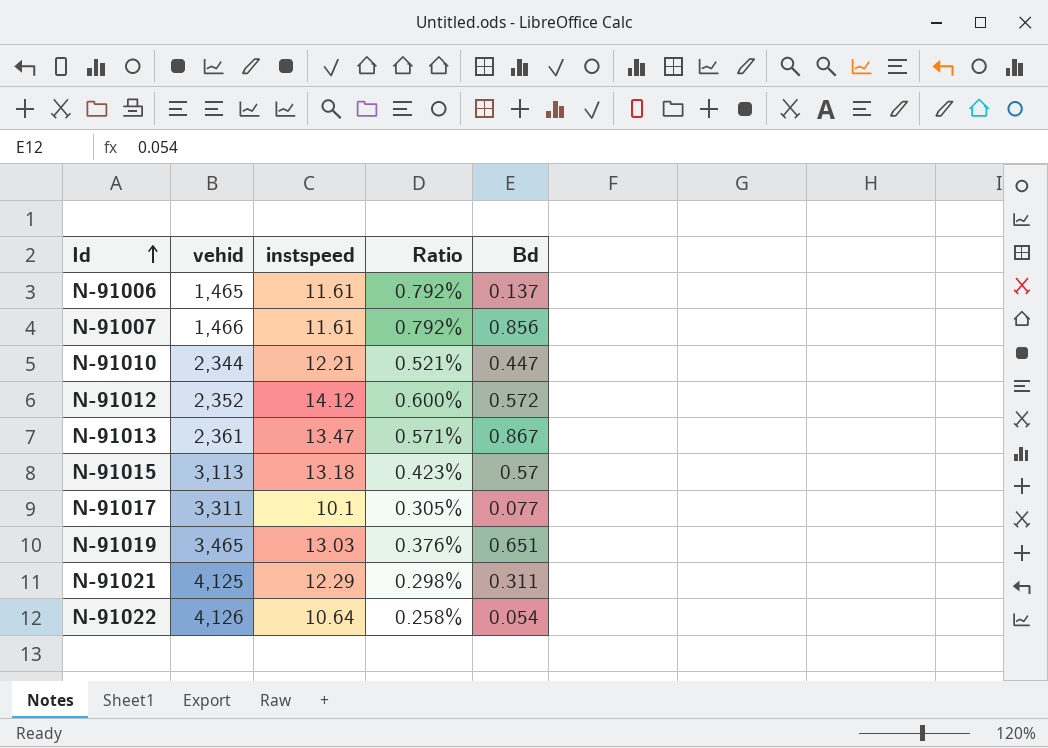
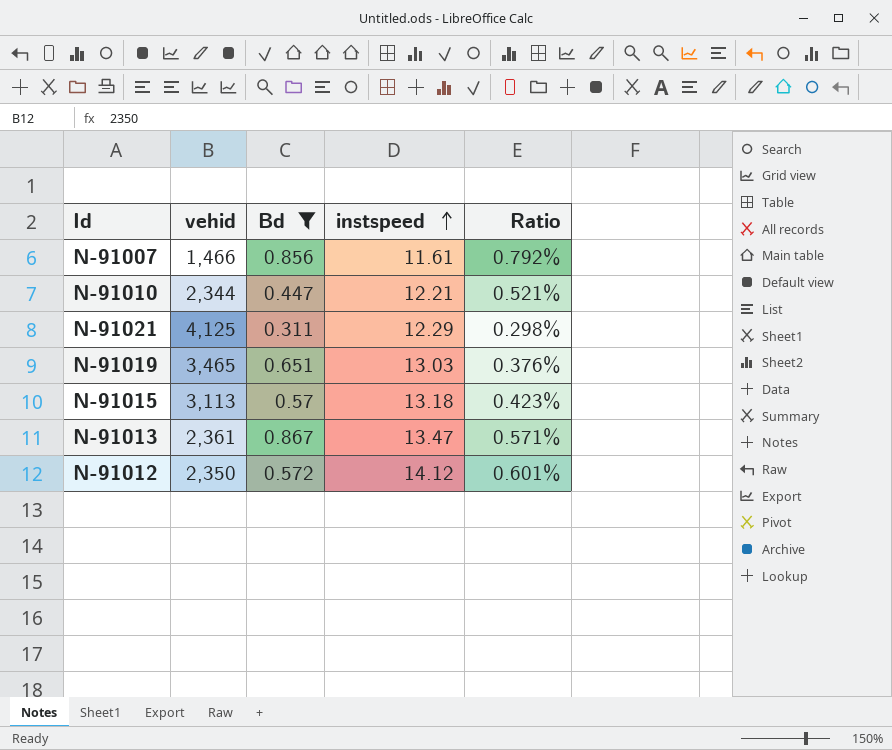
filter: none -> Bd >= 0.311
row order: Id ascending -> instspeed ascending
column Bd | position: 5 -> 3
N-91012 | vehid: 2,352 -> 2,350
N-91012 | Ratio: 0.600% -> 0.601%

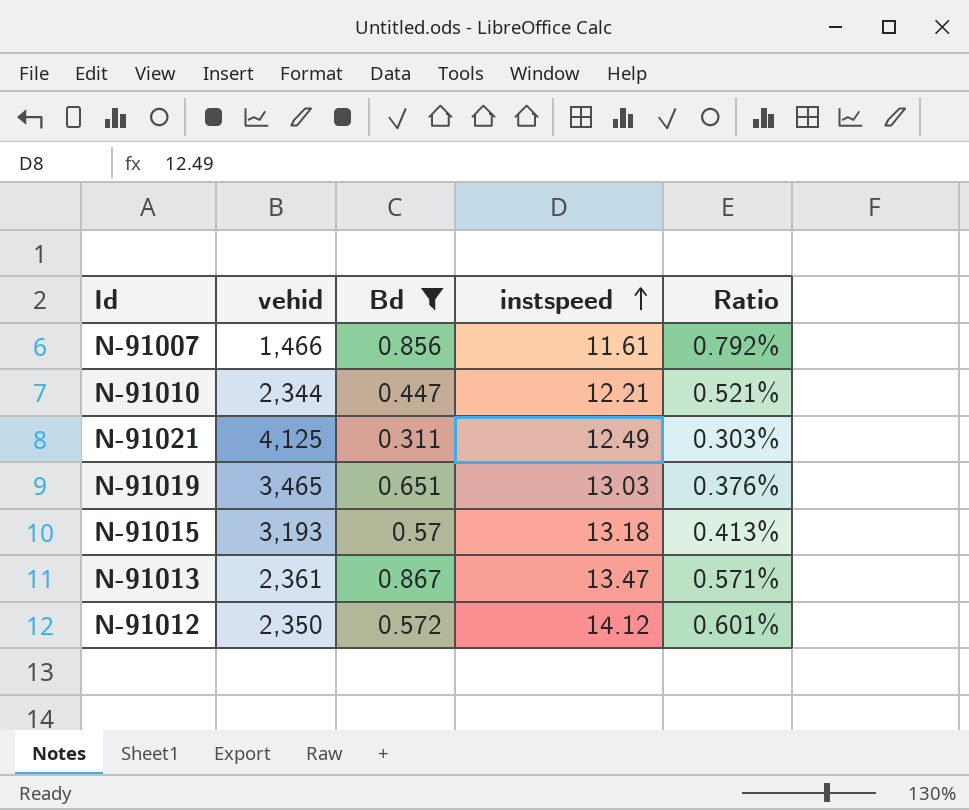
N-91021 | instspeed: 12.29 -> 12.49
N-91021 | Ratio: 0.298% -> 0.303%
N-91015 | vehid: 3,113 -> 3,193
N-91015 | Ratio: 0.423% -> 0.413%

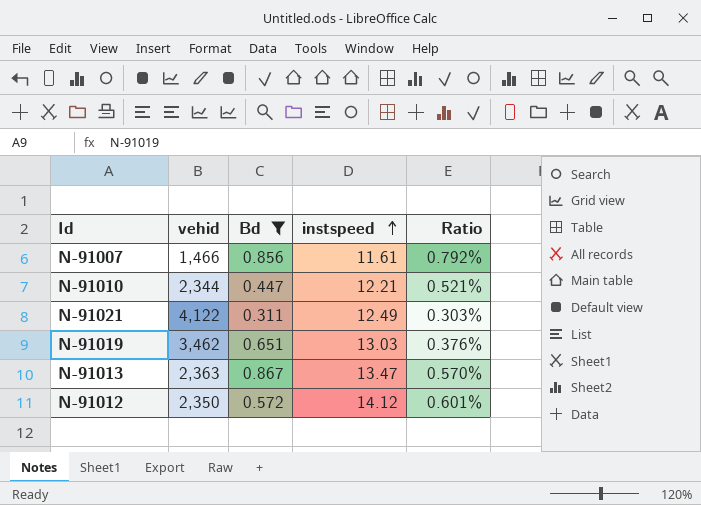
row N-91015: 3,193 | 0.57 | 13.18 | 0.413% -> none
N-91021 | vehid: 4,125 -> 4,122
N-91019 | vehid: 3,465 -> 3,462
N-91013 | vehid: 2,361 -> 2,363
N-91013 | Ratio: 0.571% -> 0.570%

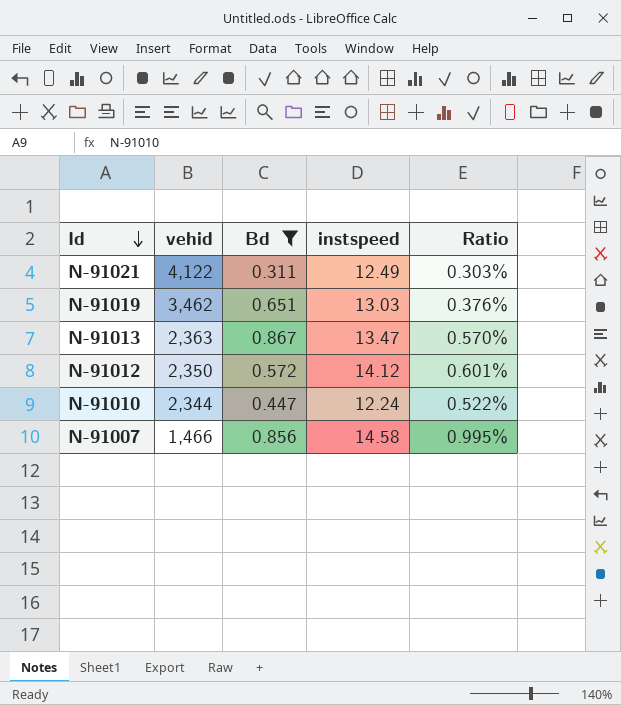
row order: instspeed ascending -> Id descending
N-91010 | instspeed: 12.21 -> 12.24
N-91010 | Ratio: 0.521% -> 0.522%
N-91007 | instspeed: 11.61 -> 14.58
N-91007 | Ratio: 0.792% -> 0.995%

